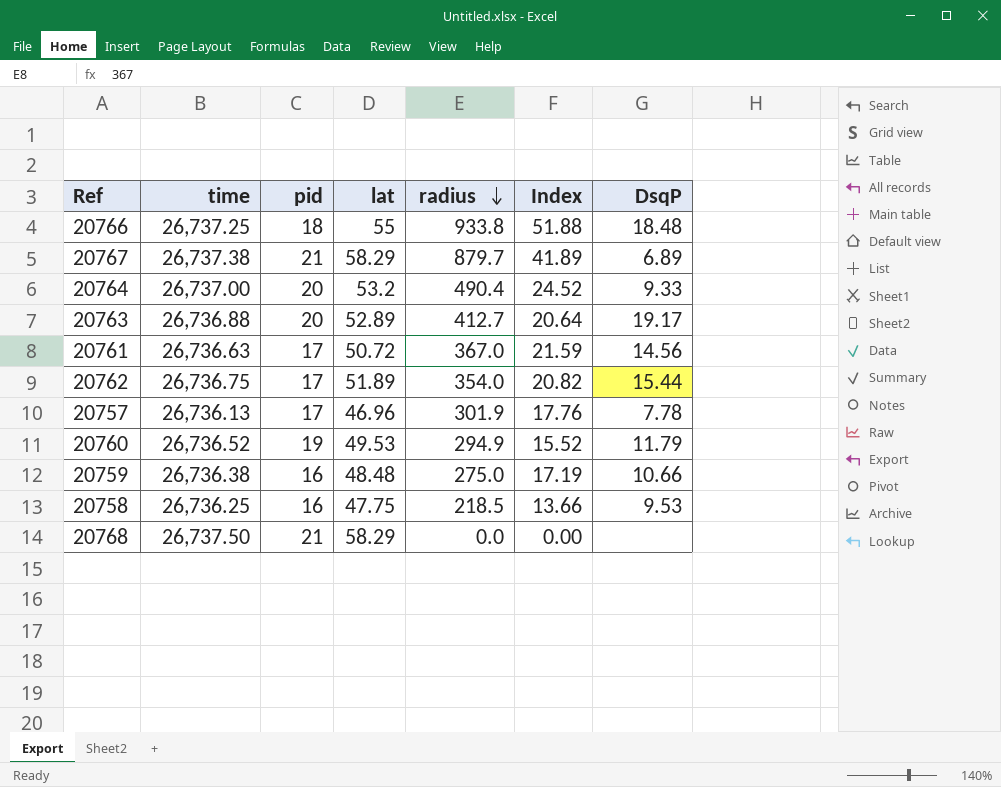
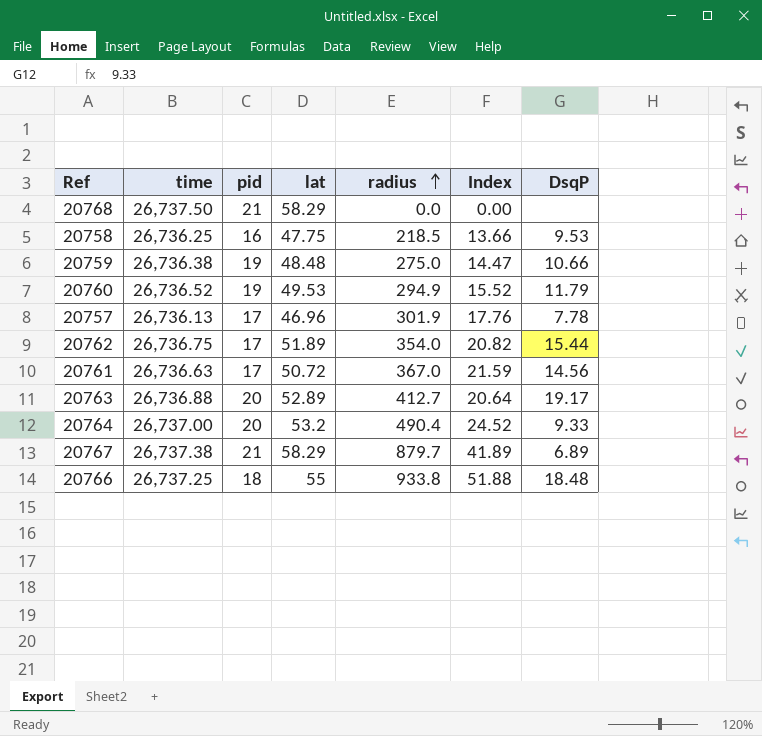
row order: radius descending -> radius ascending
20759 | pid: 16 -> 19
20759 | Index: 17.19 -> 14.47

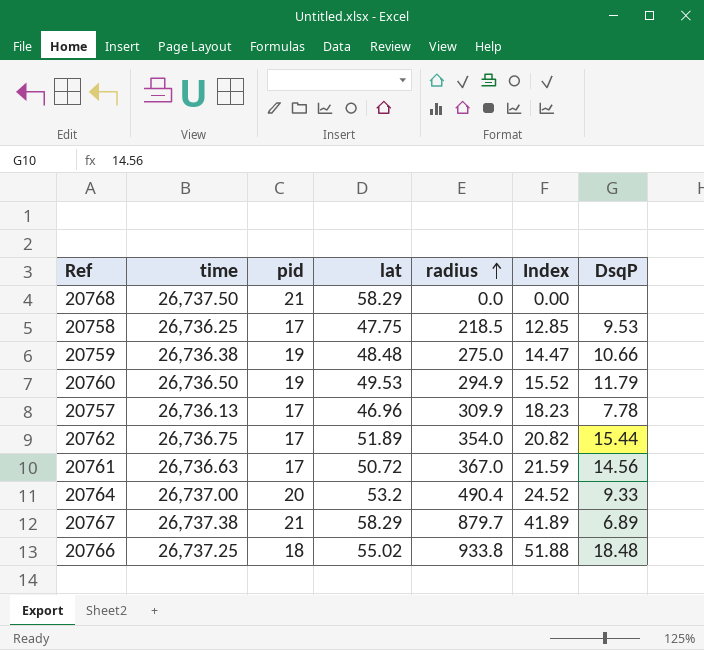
row 20763: 26,736.88 | 20 | 52.89 | 412.7 | 20.64 | 19.17 -> none
20758 | pid: 16 -> 17
20758 | Index: 13.66 -> 12.85
20760 | time: 26,736.52 -> 26,736.50
20757 | radius: 301.9 -> 309.9
20757 | Index: 17.76 -> 18.23
20766 | lat: 55 -> 55.02

